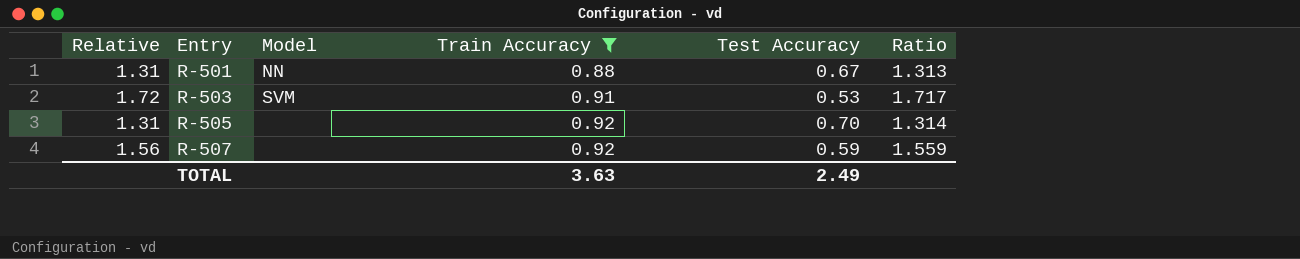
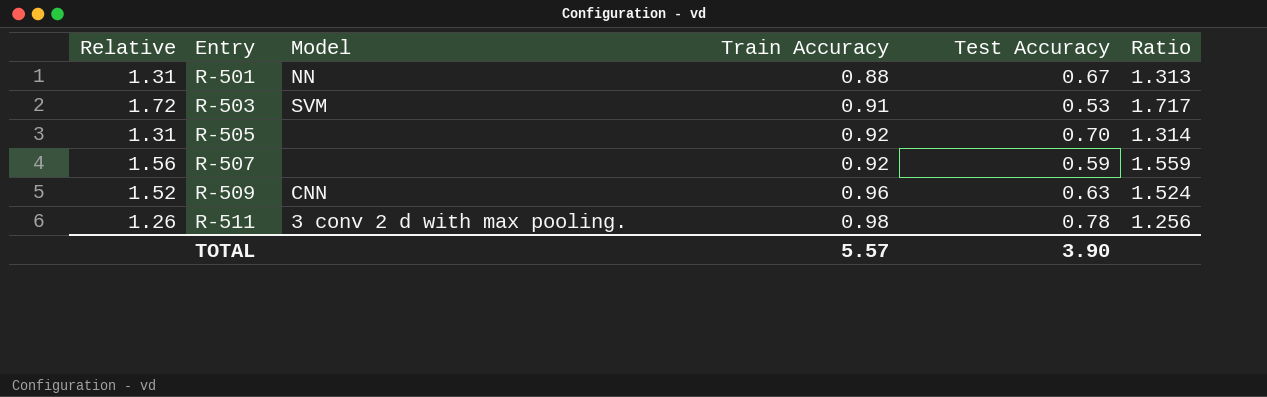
filter: Train Accuracy <= 0.92 -> none
TOTAL | Train Accuracy: 3.63 -> 5.57
TOTAL | Test Accuracy: 2.49 -> 3.90

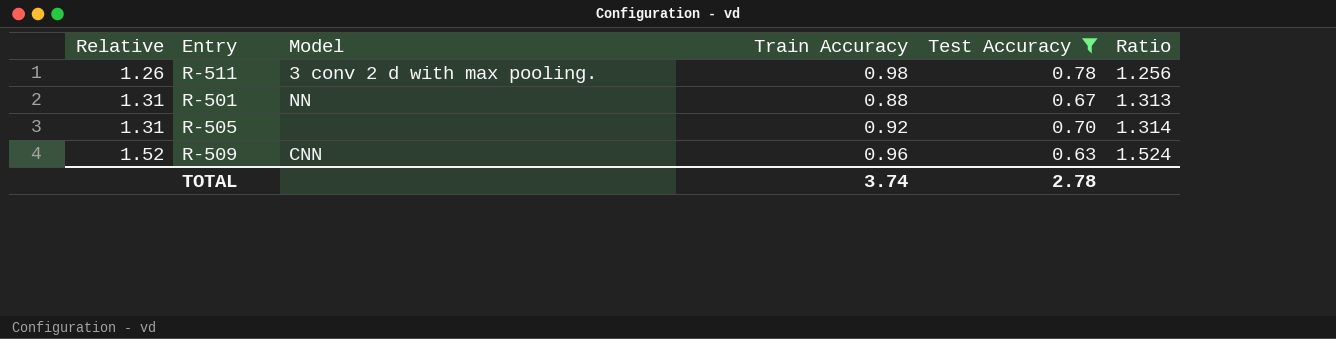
filter: none -> Test Accuracy >= 0.63
row order: Entry ascending -> Relative ascending
TOTAL | Train Accuracy: 5.57 -> 3.74
TOTAL | Test Accuracy: 3.90 -> 2.78

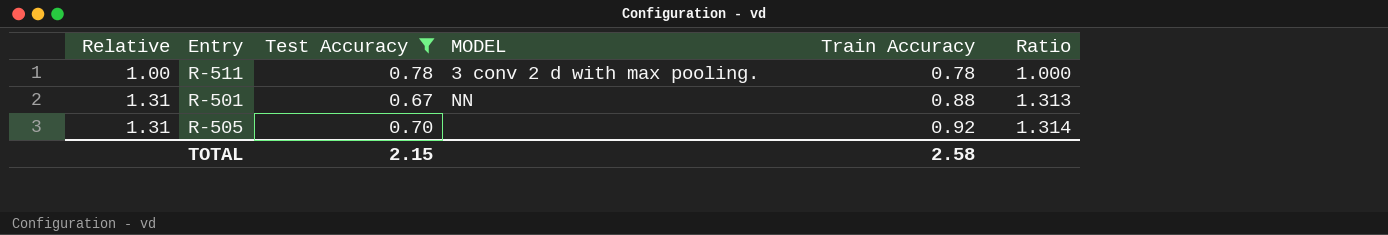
column Test Accuracy | position: 5 -> 3
column name: Model -> MODEL
row R-509: 1.52 | CNN | 0.96 | 0.63 | 1.524 -> none
R-511 | Relative: 1.26 -> 1.00
R-511 | Train Accuracy: 0.98 -> 0.78
R-511 | Ratio: 1.256 -> 1.000
TOTAL | Test Accuracy: 2.78 -> 2.15
TOTAL | Train Accuracy: 3.74 -> 2.58

